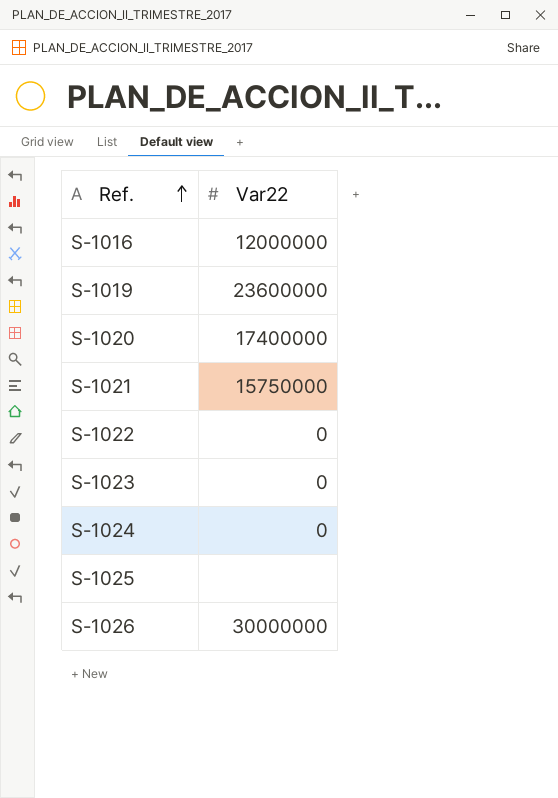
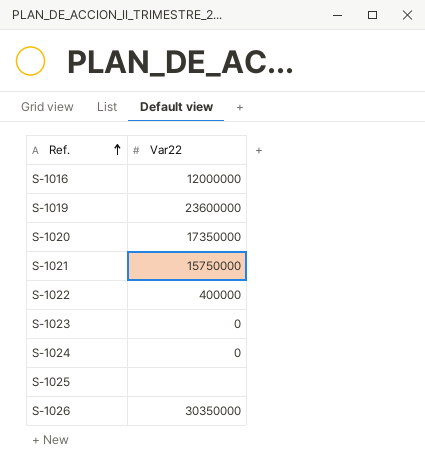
S-1020 | Var22: 17400000 -> 17350000
S-1022 | Var22: 0 -> 400000
S-1026 | Var22: 30000000 -> 30350000

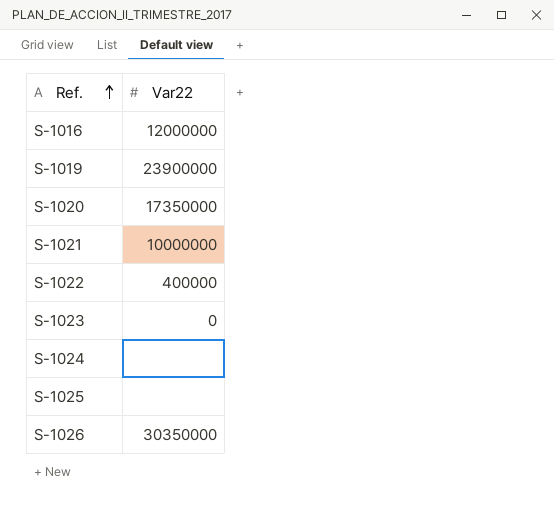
S-1019 | Var22: 23600000 -> 23900000
S-1021 | Var22: 15750000 -> 10000000
S-1024 | Var22: 0 -> none

